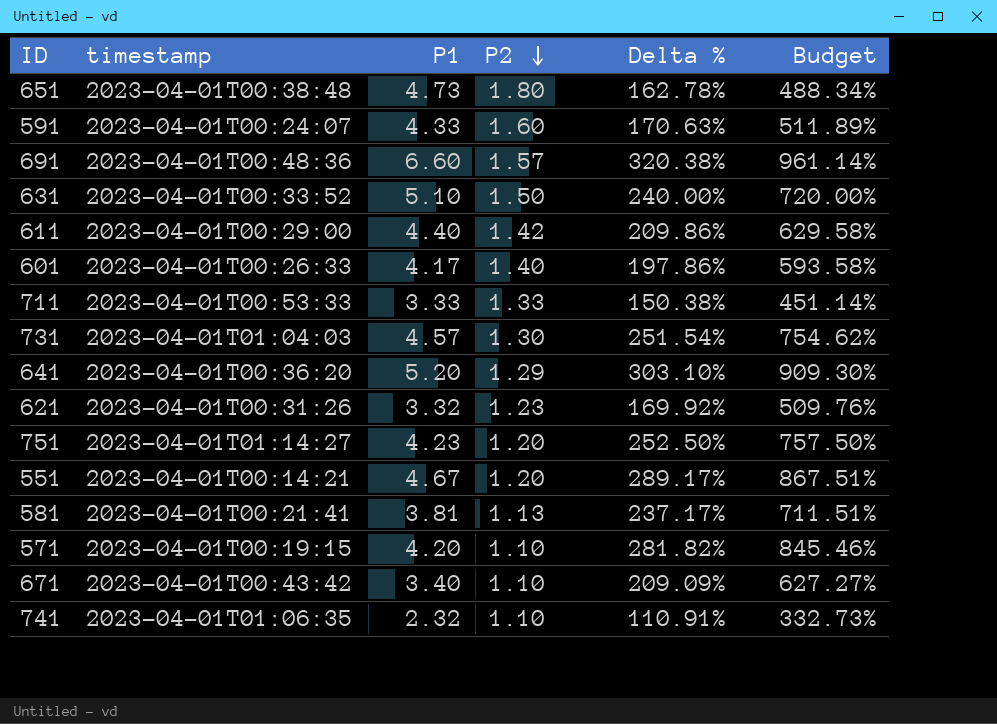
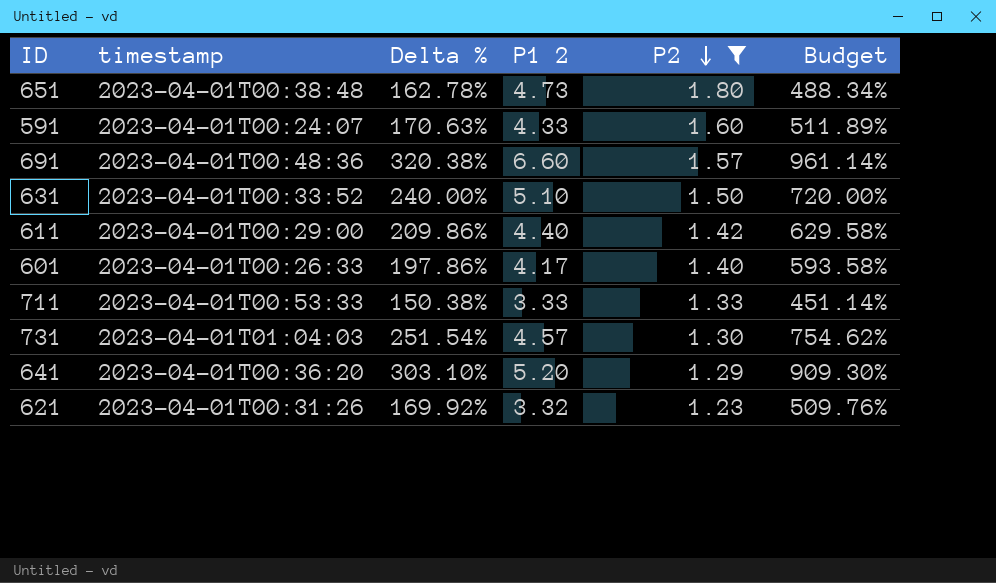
filter: none -> P2 >= 1.23
column Delta % | position: 5 -> 3
column name: P1 -> P1 2

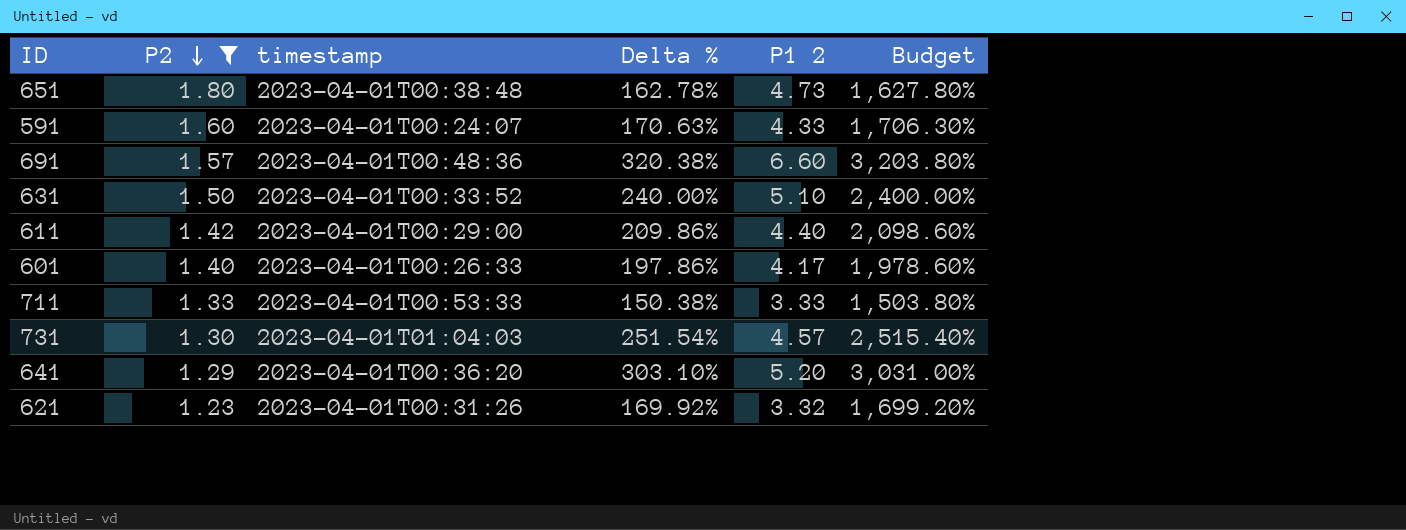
column P2 | position: 5 -> 2
column Budget | formula: [Delta %] * 3 -> [Delta %] * 10

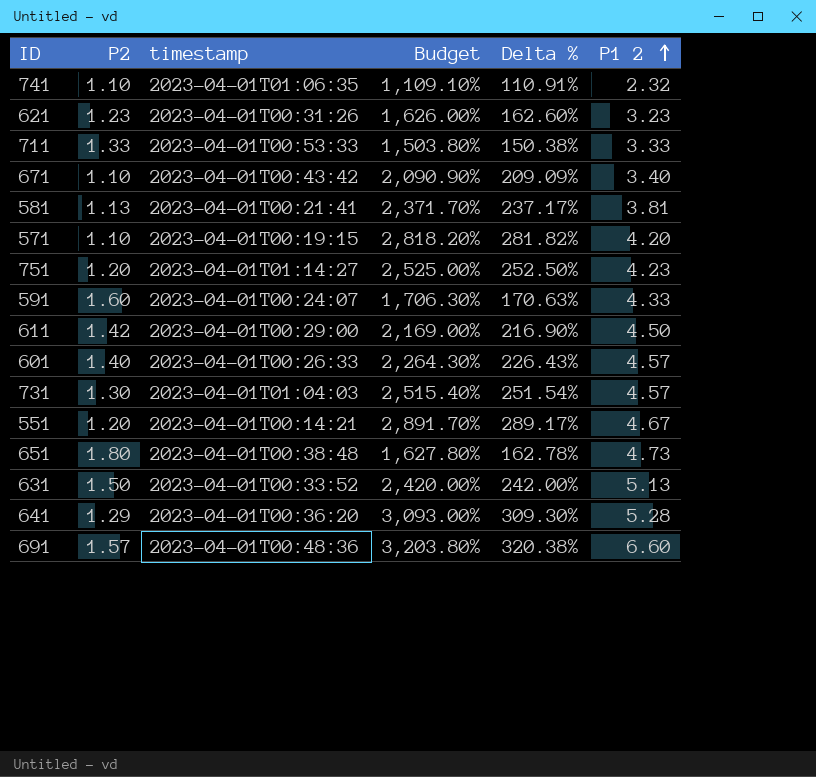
filter: P2 >= 1.23 -> none
row order: P2 descending -> P1 2 ascending
column Budget | position: 6 -> 4
621 | Budget: 1,699.20% -> 1,626.00%
621 | Delta %: 169.92% -> 162.60%
621 | P1 2: 3.32 -> 3.23
611 | Budget: 2,098.60% -> 2,169.00%
611 | Delta %: 209.86% -> 216.90%
611 | P1 2: 4.40 -> 4.50
601 | Budget: 1,978.60% -> 2,264.30%
601 | Delta %: 197.86% -> 226.43%
601 | P1 2: 4.17 -> 4.57
631 | Budget: 2,400.00% -> 2,420.00%
631 | Delta %: 240.00% -> 242.00%
631 | P1 2: 5.10 -> 5.13
641 | Budget: 3,031.00% -> 3,093.00%
641 | Delta %: 303.10% -> 309.30%
641 | P1 2: 5.20 -> 5.28

